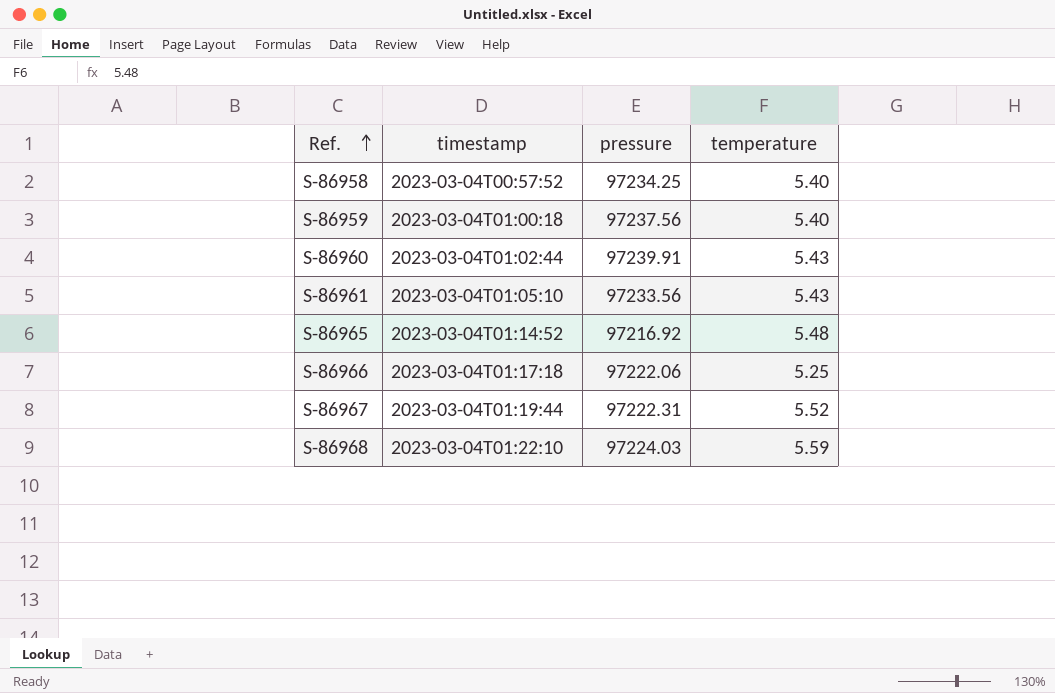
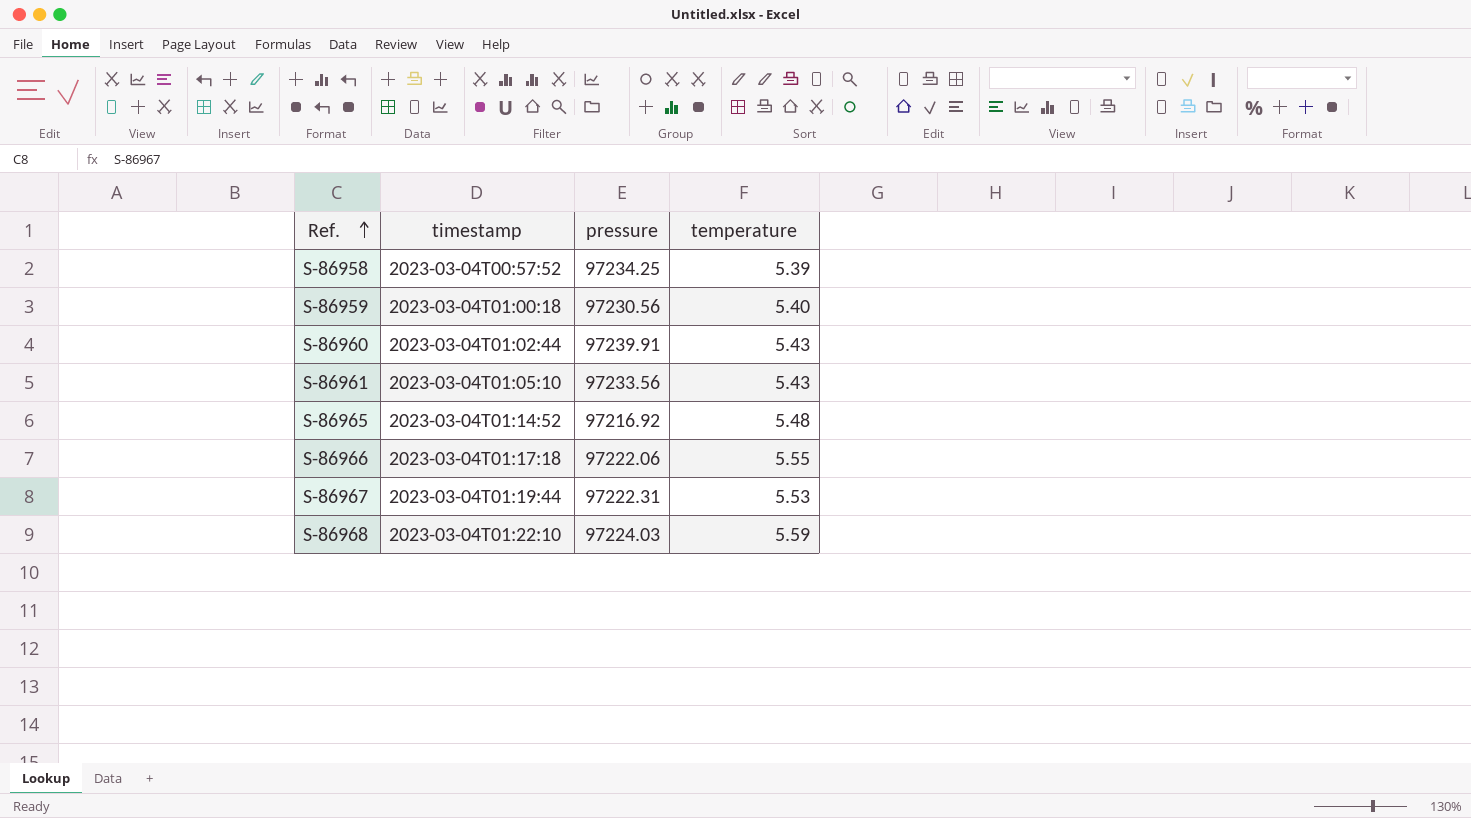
S-86958 | temperature: 5.40 -> 5.39
S-86959 | pressure: 97237.56 -> 97230.56
S-86966 | temperature: 5.25 -> 5.55
S-86967 | temperature: 5.52 -> 5.53

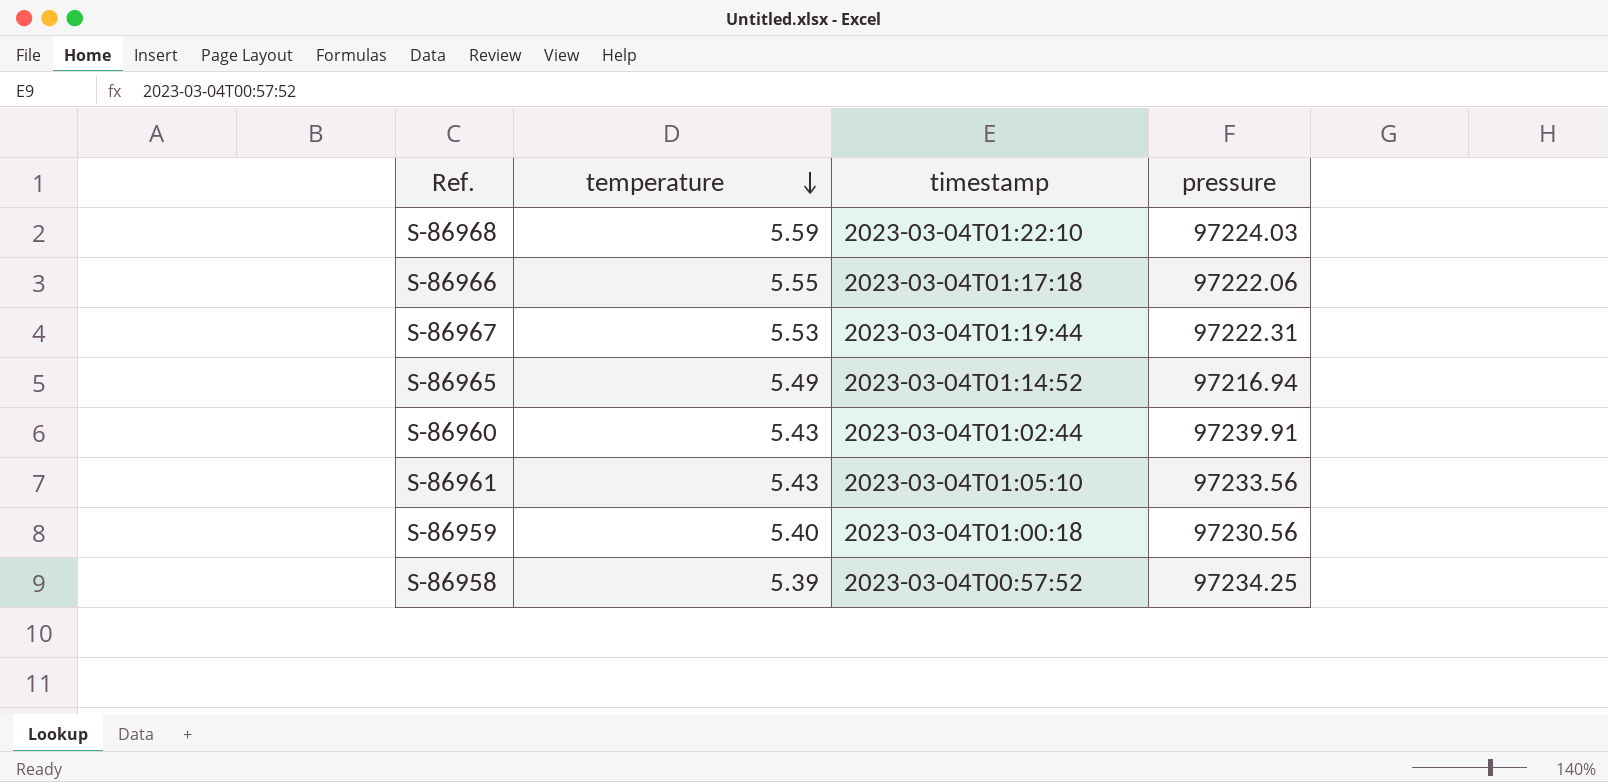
row order: Ref. ascending -> temperature descending
column temperature | position: 4 -> 2
S-86965 | temperature: 5.48 -> 5.49
S-86965 | pressure: 97216.92 -> 97216.94

